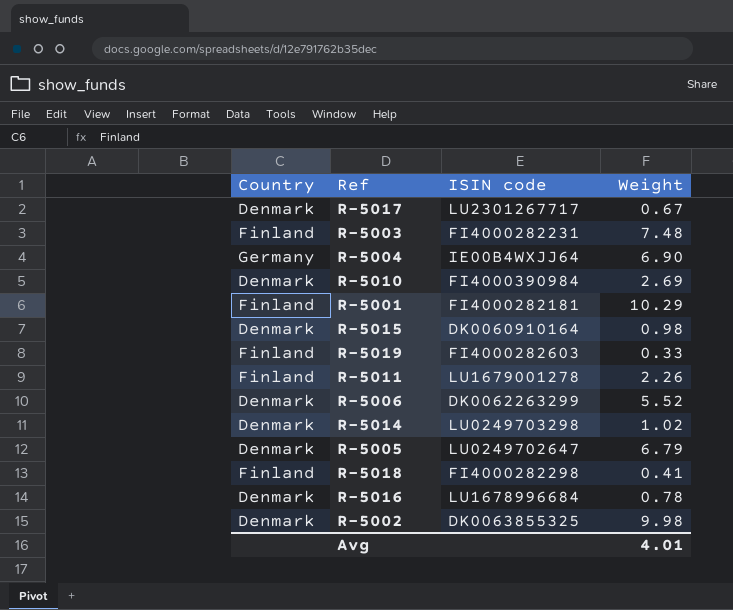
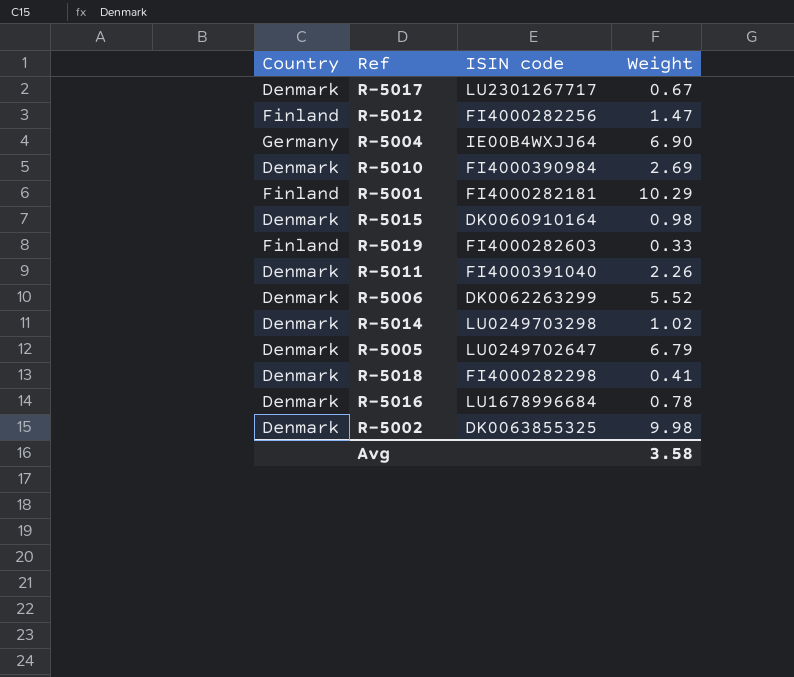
row R-5003: Finland | FI4000282231 | 7.48 -> none
row R-5012: none -> Finland | FI4000282256 | 1.47
R-5011 | Country: Finland -> Denmark
R-5011 | ISIN code: LU1679001278 -> FI4000391040
R-5018 | Country: Finland -> Denmark
Avg | Weight: 4.01 -> 3.58

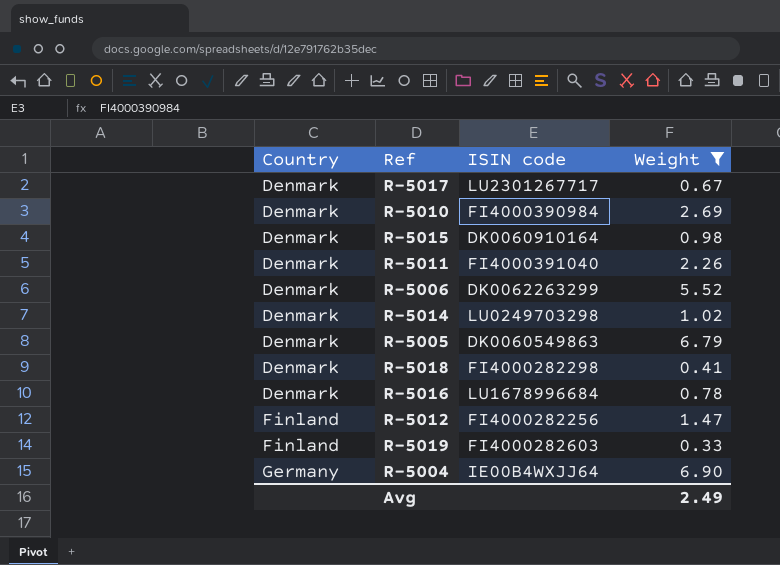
filter: none -> Weight <= 6.90
row order: none -> Country ascending
R-5005 | ISIN code: LU0249702647 -> DK0060549863
Avg | Weight: 3.58 -> 2.49

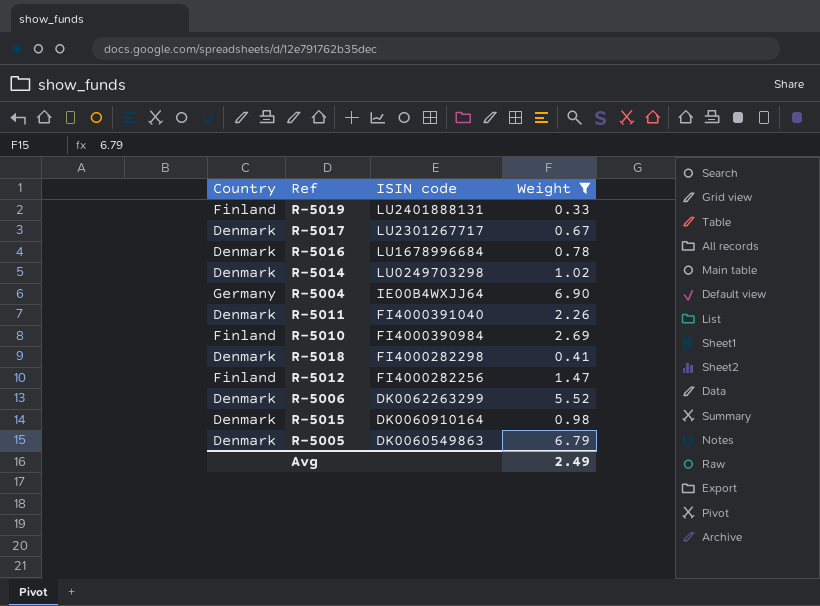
row order: Country ascending -> ISIN code descending
R-5019 | ISIN code: FI4000282603 -> LU2401888131
R-5010 | Country: Denmark -> Finland

